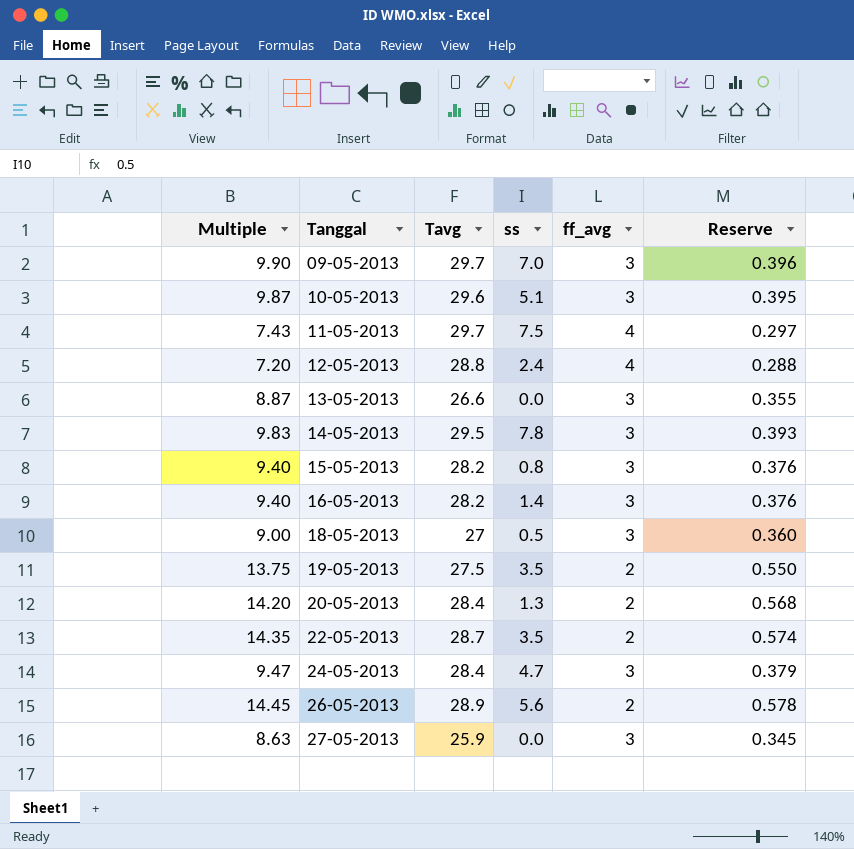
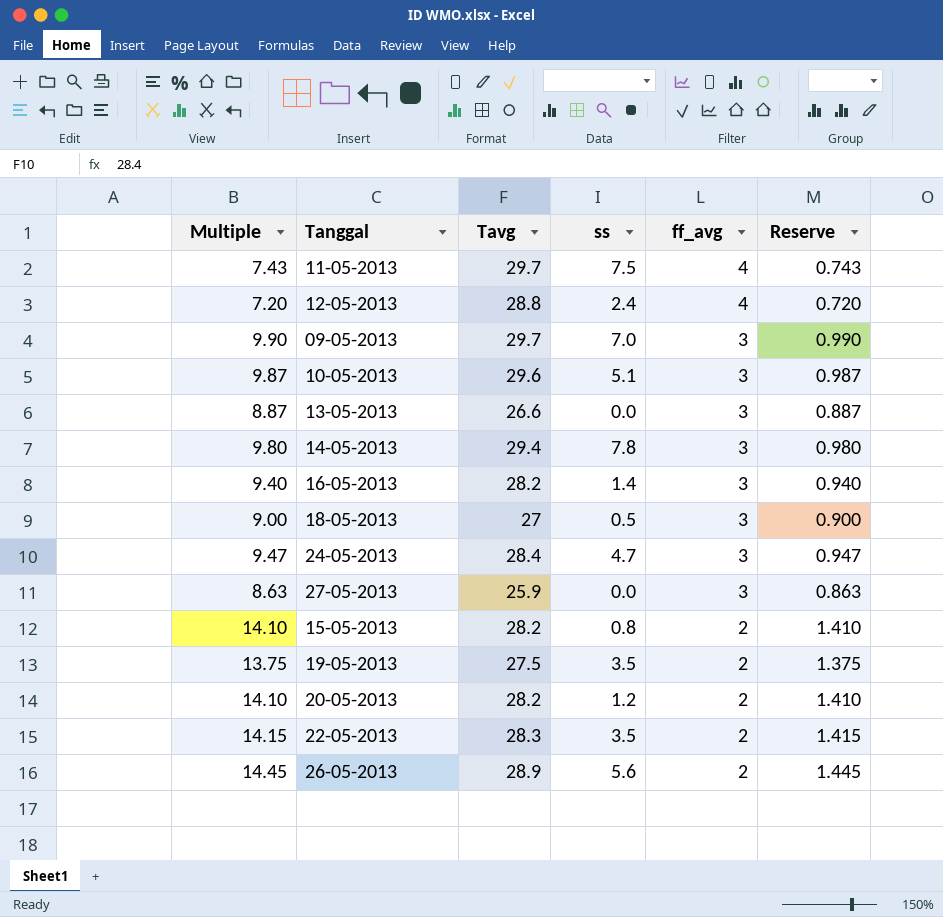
row order: Tanggal ascending -> ff_avg descending
column Reserve | formula: [Multiple] * 0.04 -> [Multiple] * 0.1
14-05-2013 | Multiple: 9.83 -> 9.80
14-05-2013 | Tavg: 29.5 -> 29.4
15-05-2013 | Multiple: 9.40 -> 14.10
15-05-2013 | ff_avg: 3 -> 2
20-05-2013 | Multiple: 14.20 -> 14.10
20-05-2013 | Tavg: 28.4 -> 28.2
20-05-2013 | ss: 1.3 -> 1.2
22-05-2013 | Multiple: 14.35 -> 14.15
22-05-2013 | Tavg: 28.7 -> 28.3

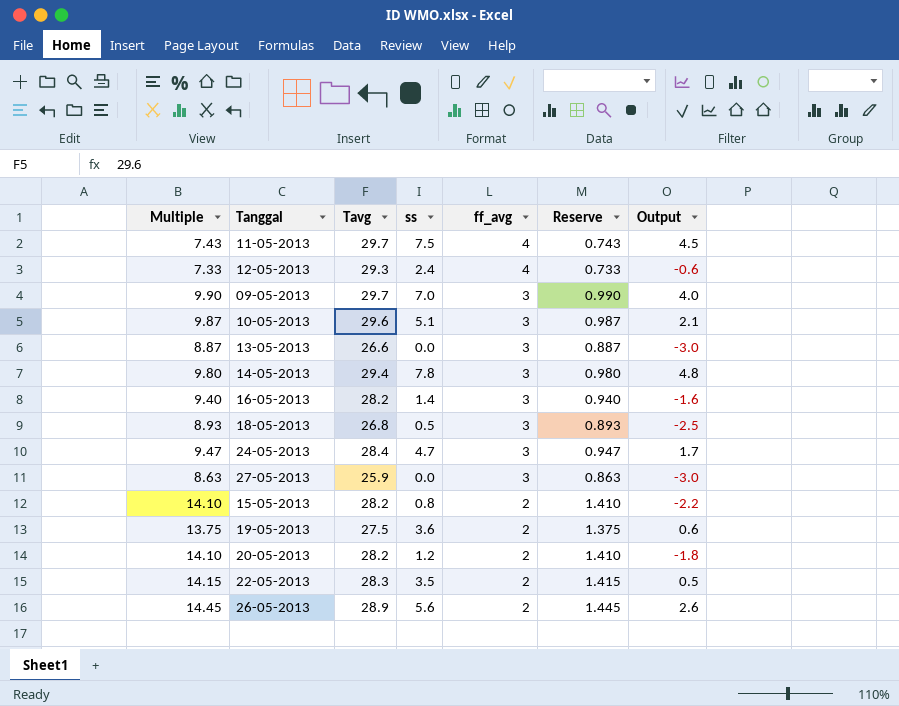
column Output | formula: none -> [ss] - 3
12-05-2013 | Multiple: 7.20 -> 7.33
12-05-2013 | Tavg: 28.8 -> 29.3
12-05-2013 | Reserve: 0.720 -> 0.733
18-05-2013 | Multiple: 9.00 -> 8.93
18-05-2013 | Tavg: 27 -> 26.8
18-05-2013 | Reserve: 0.900 -> 0.893
19-05-2013 | ss: 3.5 -> 3.6

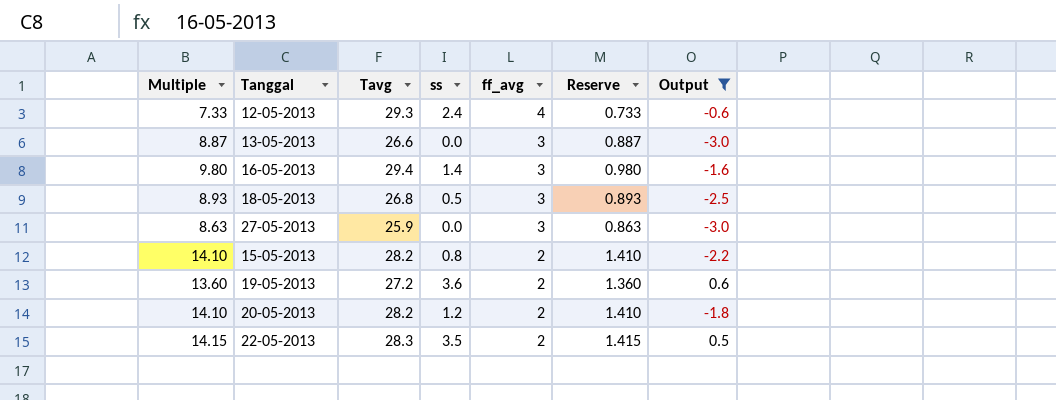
filter: none -> Output <= 0.6
16-05-2013 | Multiple: 9.40 -> 9.80
16-05-2013 | Tavg: 28.2 -> 29.4
16-05-2013 | Reserve: 0.940 -> 0.980
19-05-2013 | Multiple: 13.75 -> 13.60
19-05-2013 | Tavg: 27.5 -> 27.2
19-05-2013 | Reserve: 1.375 -> 1.360

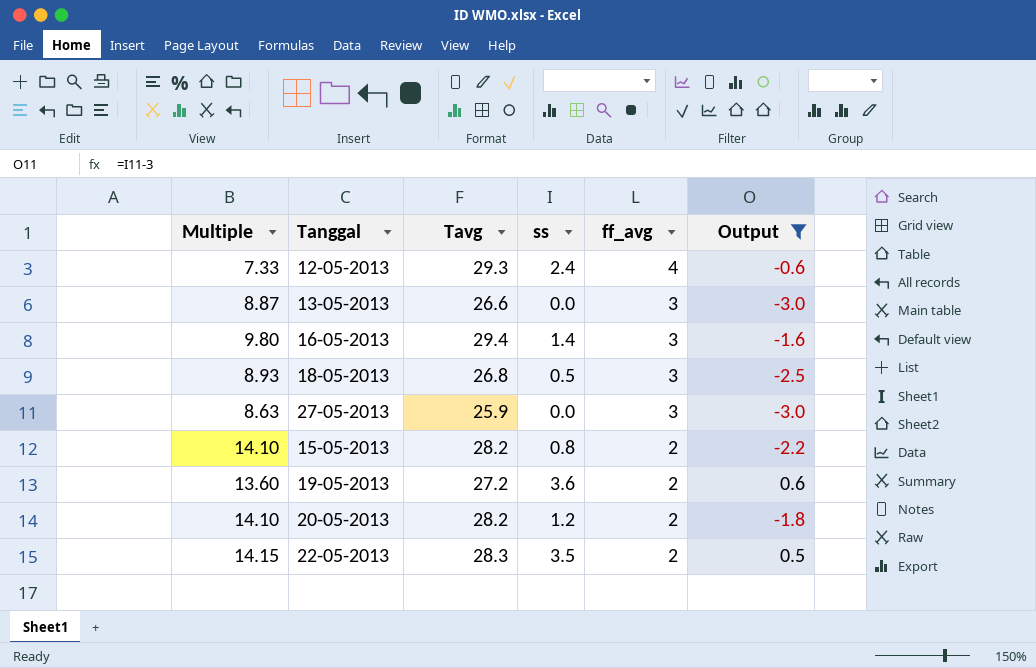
column Reserve | formula: [Multiple] * 0.1 -> none

